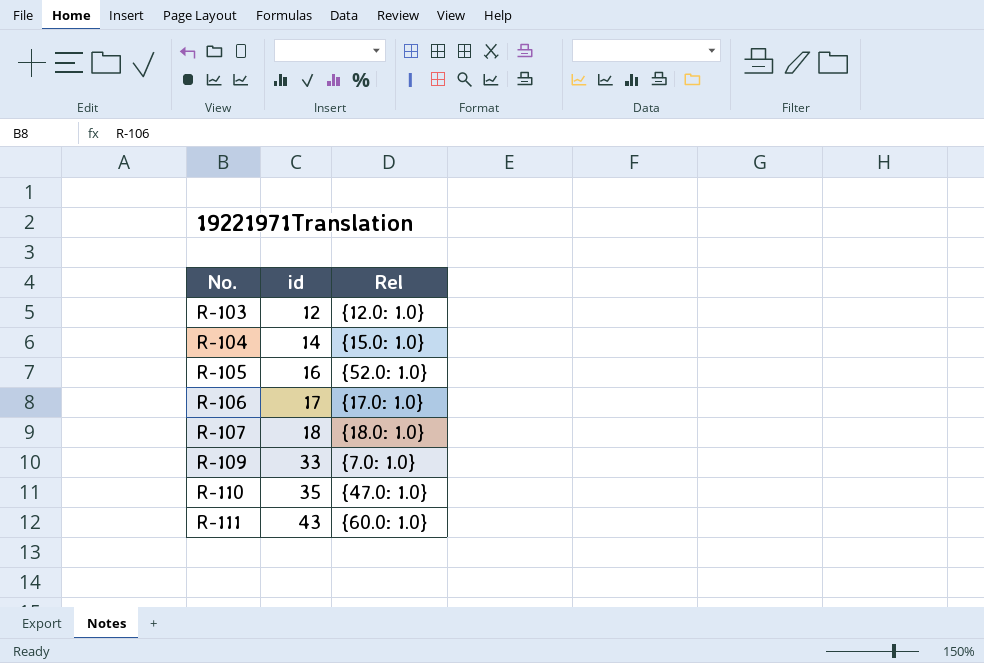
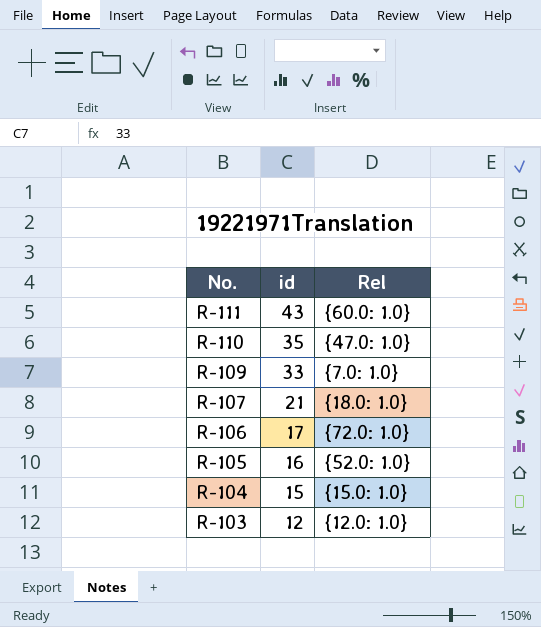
row order: No. ascending -> No. descending
R-107 | id: 18 -> 21
R-106 | Rel: {17.0: 1.0} -> {72.0: 1.0}
R-104 | id: 14 -> 15

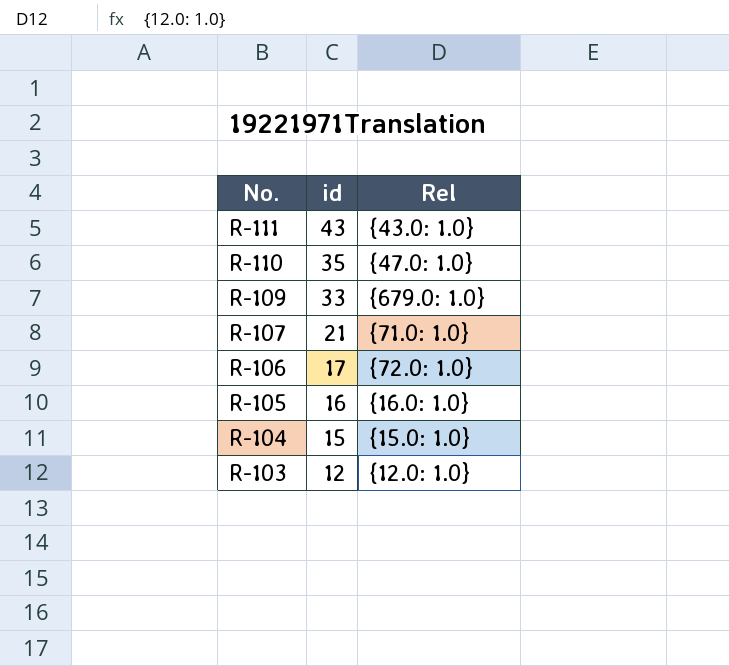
R-111 | Rel: {60.0: 1.0} -> {43.0: 1.0}
R-109 | Rel: {7.0: 1.0} -> {679.0: 1.0}
R-107 | Rel: {18.0: 1.0} -> {71.0: 1.0}
R-105 | Rel: {52.0: 1.0} -> {16.0: 1.0}

